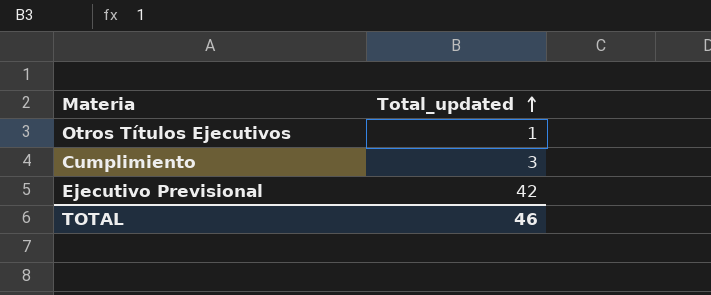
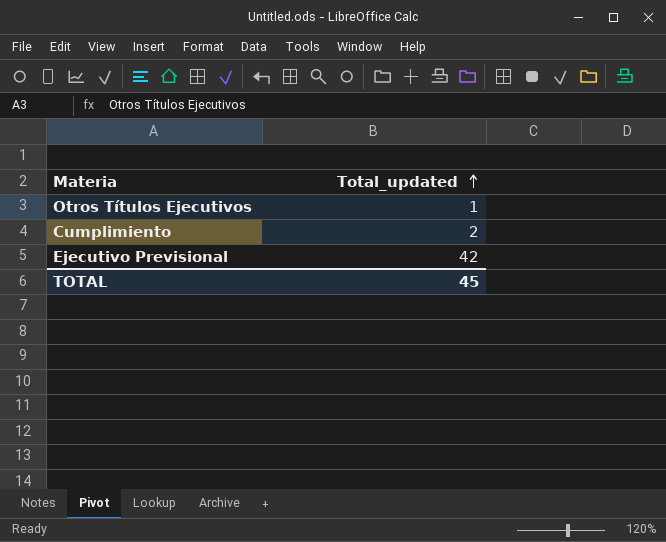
Cumplimiento | Total_updated: 3 -> 2
TOTAL | Total_updated: 46 -> 45

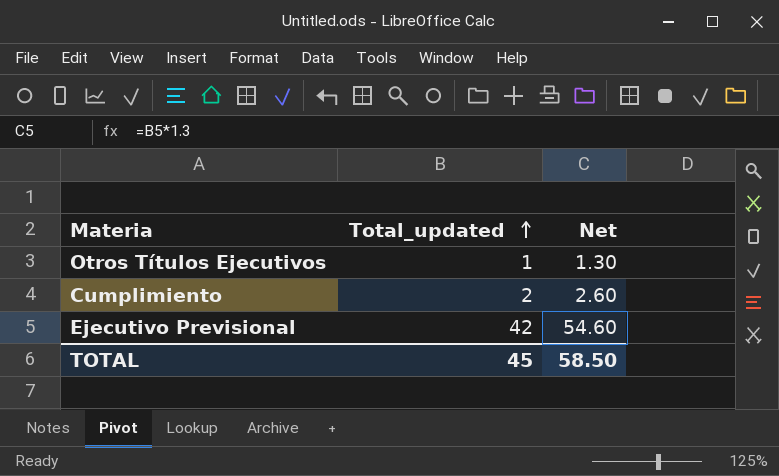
column Net | formula: none -> [Total_updated] * 1.3

